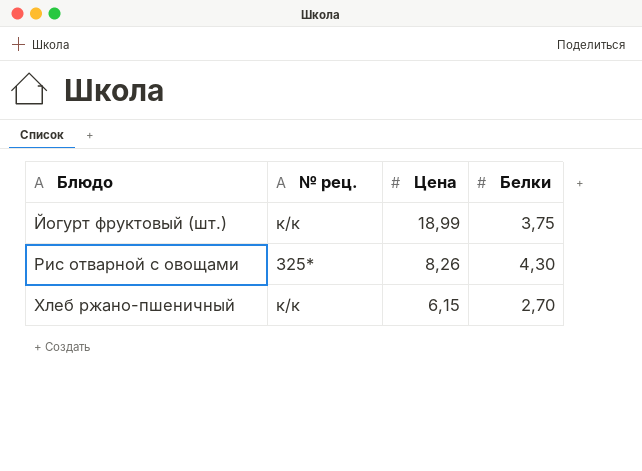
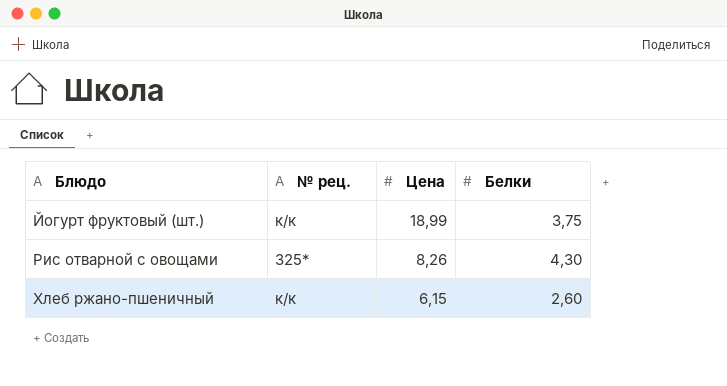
Хлеб ржано-пшеничный | Белки: 2,70 -> 2,60

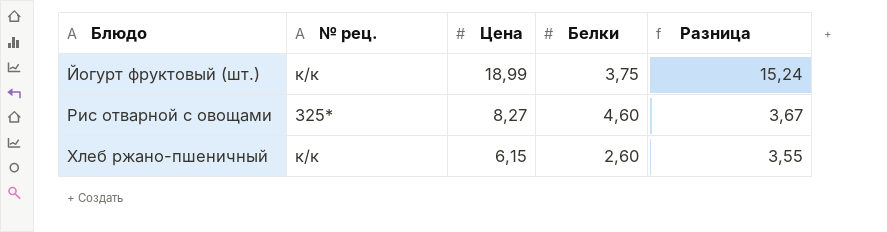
column Разница | formula: none -> [Цена] - [Белки]
Рис отварной с овощами | Цена: 8,26 -> 8,27
Рис отварной с овощами | Белки: 4,30 -> 4,60

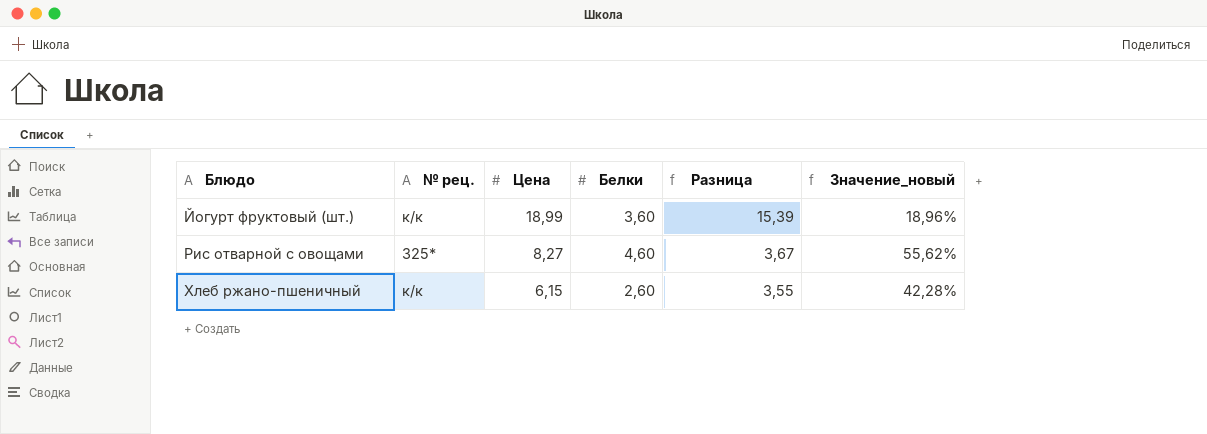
column Значение_новый | formula: none -> [Белки] / [Цена]
Йогурт фруктовый (шт.) | Белки: 3,75 -> 3,60
Йогурт фруктовый (шт.) | Разница: 15,24 -> 15,39

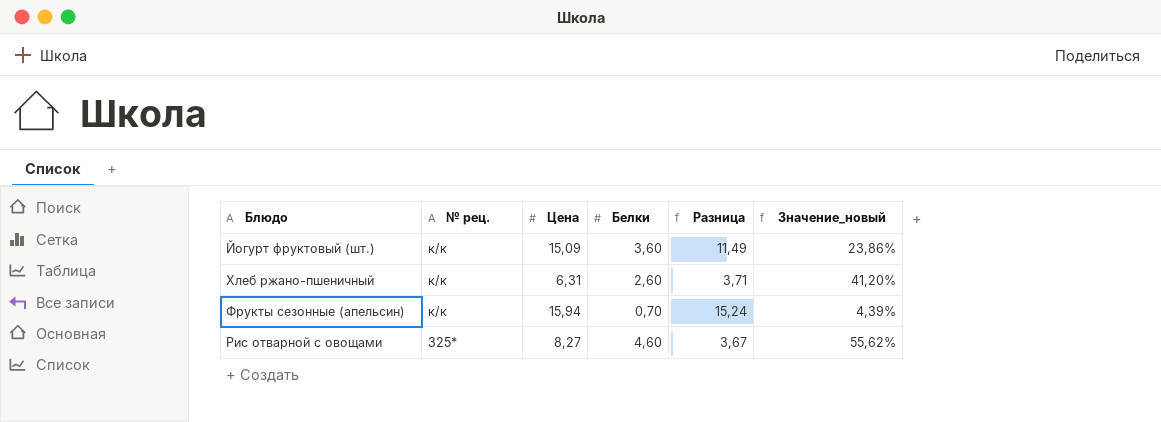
row order: Блюдо ascending -> № рец. descending
Йогурт фруктовый (шт.) | Цена: 18,99 -> 15,09
Йогурт фруктовый (шт.) | Разница: 15,39 -> 11,49
Йогурт фруктовый (шт.) | Значение_новый: 18,96% -> 23,86%
Хлеб ржано-пшеничный | Цена: 6,15 -> 6,31
Хлеб ржано-пшеничный | Разница: 3,55 -> 3,71
Хлеб ржано-пшеничный | Значение_новый: 42,28% -> 41,20%
row Фрукты сезонные (апельсин): none -> к/к | 15,94 | 0,70 | 15,24 | 4,39%

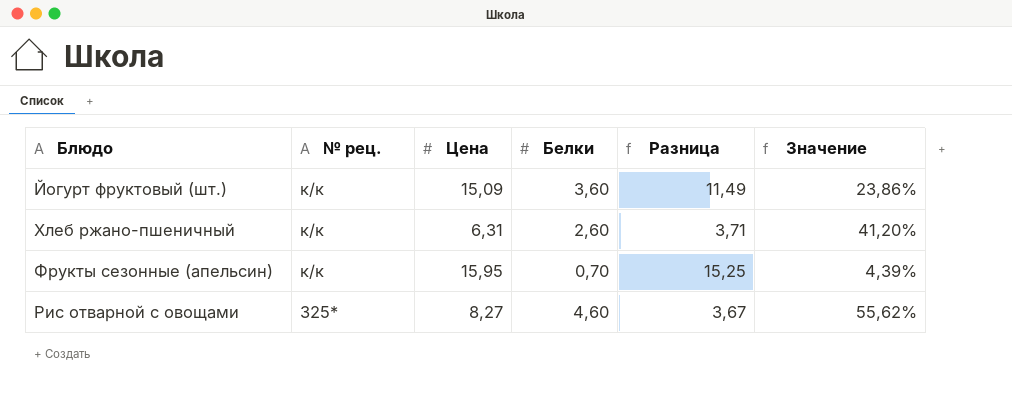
column name: Значение_новый -> Значение
Фрукты сезонные (апельсин) | Цена: 15,94 -> 15,95
Фрукты сезонные (апельсин) | Разница: 15,24 -> 15,25

